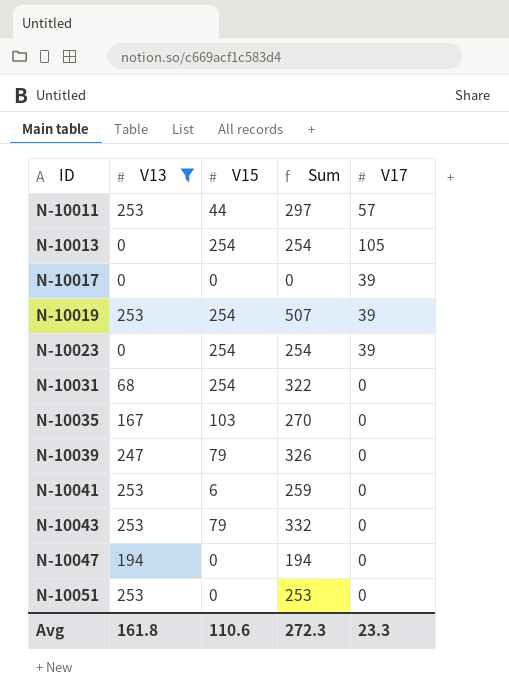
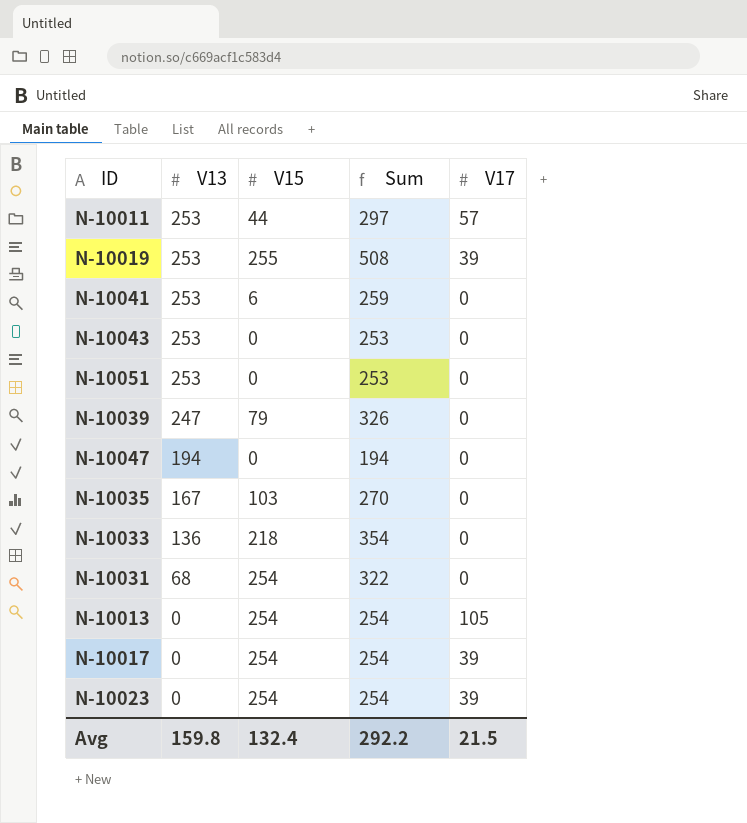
filter: V13 != 136 -> none
row order: ID ascending -> V13 descending
N-10019 | V15: 254 -> 255
N-10019 | Sum: 507 -> 508
N-10043 | V15: 79 -> 0
N-10043 | Sum: 332 -> 253
N-10017 | V15: 0 -> 254
N-10017 | Sum: 0 -> 254
Avg | V13: 161.8 -> 159.8
Avg | V15: 110.6 -> 132.4
Avg | Sum: 272.3 -> 292.2
Avg | V17: 23.3 -> 21.5

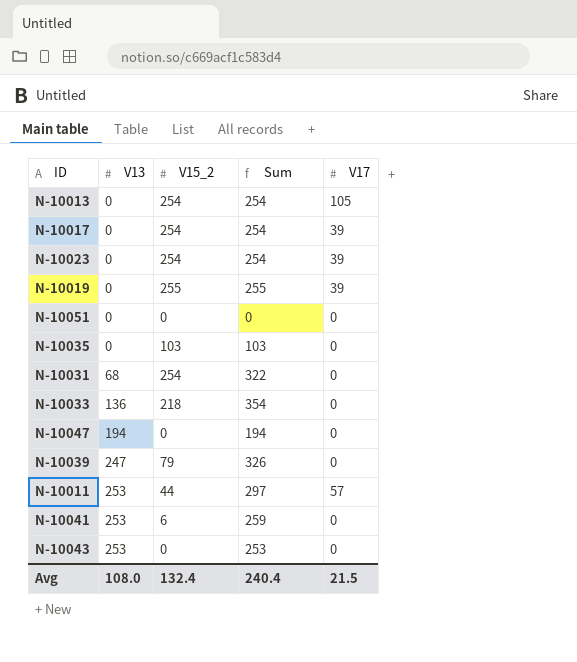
row order: V13 descending -> V13 ascending
column name: V15 -> V15_2
N-10019 | V13: 253 -> 0
N-10019 | Sum: 508 -> 255
N-10051 | V13: 253 -> 0
N-10051 | Sum: 253 -> 0
N-10035 | V13: 167 -> 0
N-10035 | Sum: 270 -> 103
Avg | V13: 159.8 -> 108.0
Avg | Sum: 292.2 -> 240.4

